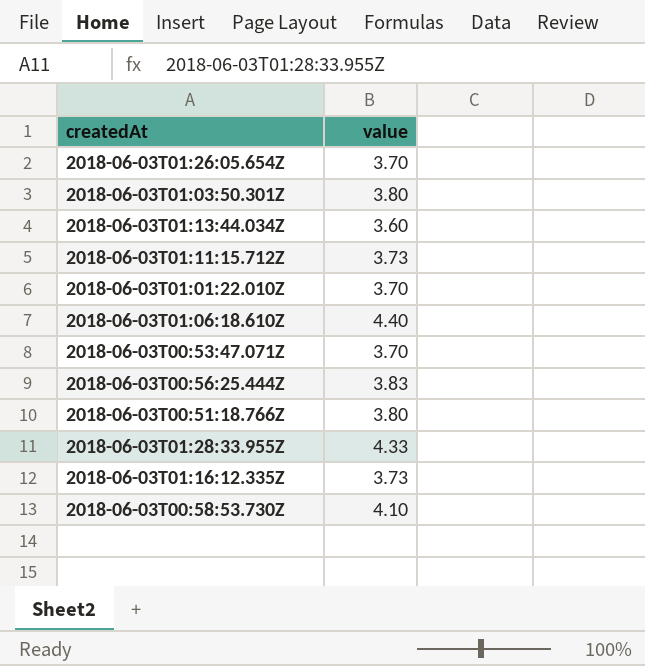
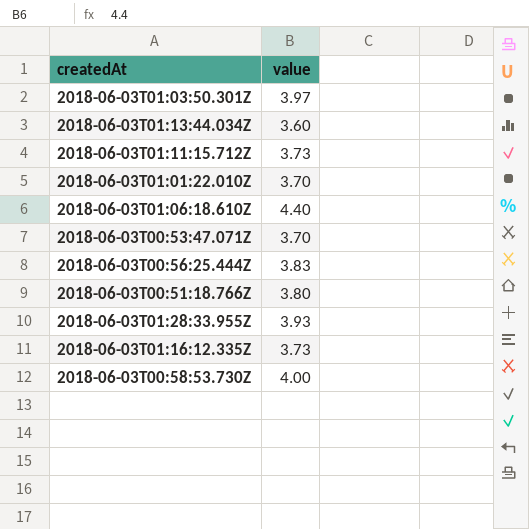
row 2018-06-03T01:26:05.654Z: 3.70 -> none
2018-06-03T01:03:50.301Z | value: 3.80 -> 3.97
2018-06-03T01:28:33.955Z | value: 4.33 -> 3.93
2018-06-03T00:58:53.730Z | value: 4.10 -> 4.00

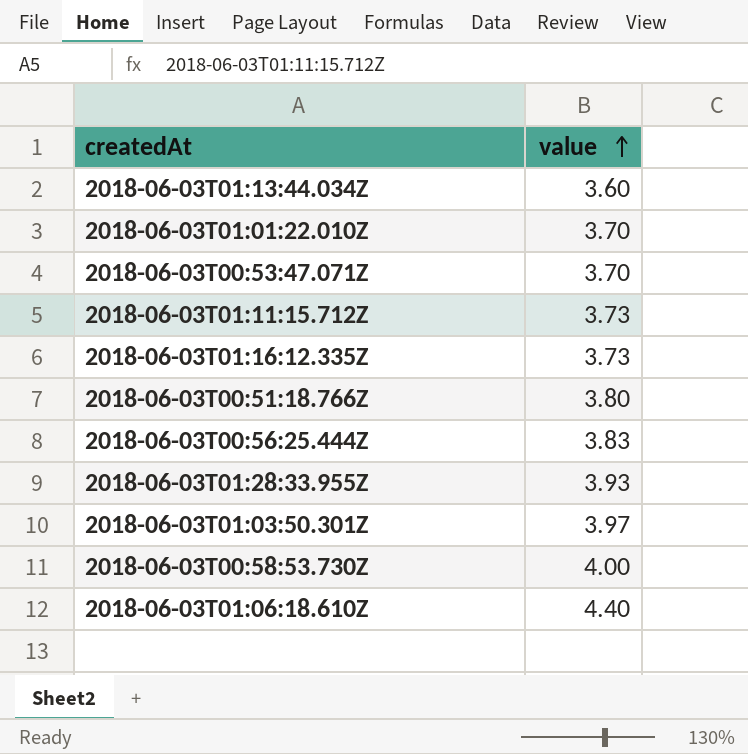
row order: none -> value ascending

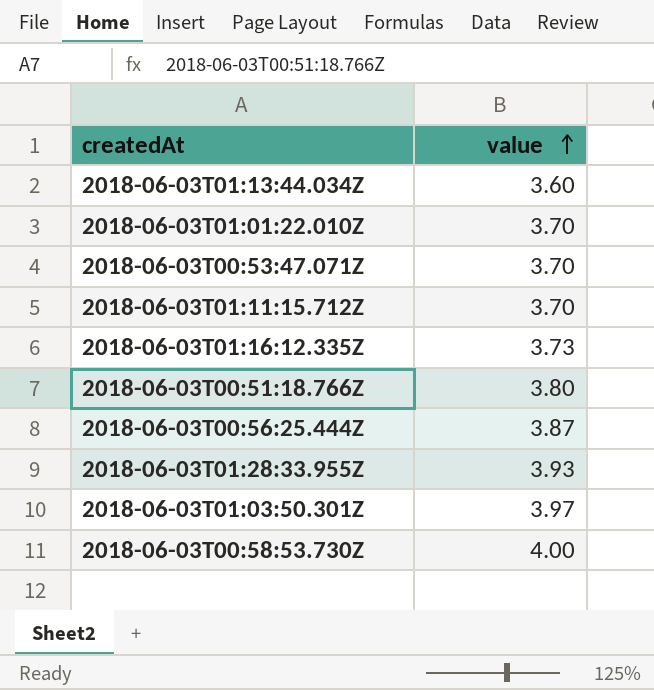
row 2018-06-03T01:06:18.610Z: 4.40 -> none
2018-06-03T01:11:15.712Z | value: 3.73 -> 3.70
2018-06-03T00:56:25.444Z | value: 3.83 -> 3.87

